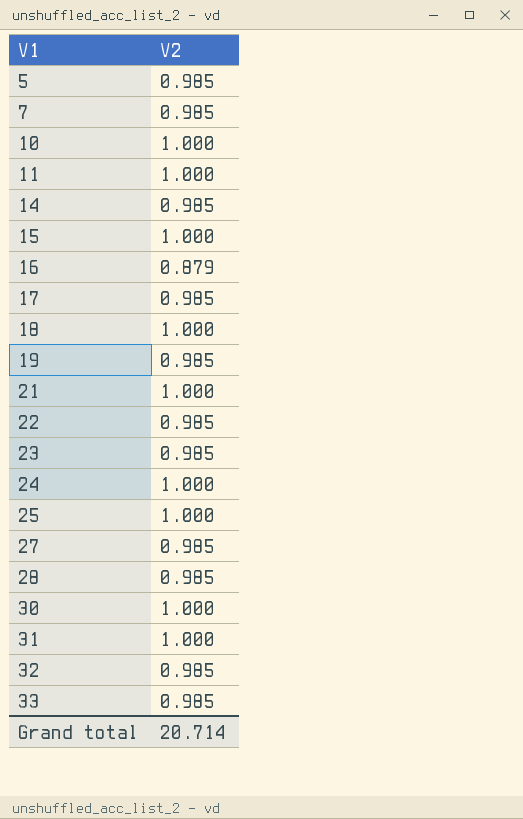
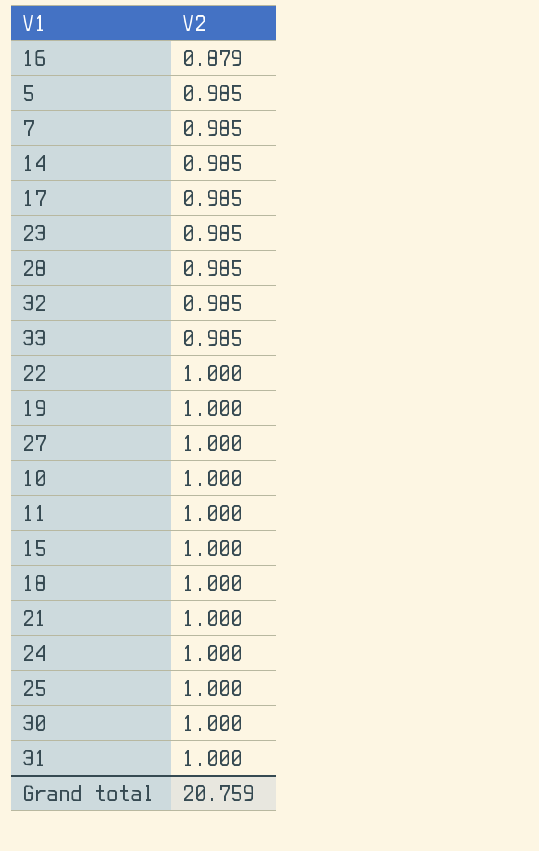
row order: V1 ascending -> V2 ascending
22 | V2: 0.985 -> 1.000
19 | V2: 0.985 -> 1.000
27 | V2: 0.985 -> 1.000
Grand total | V2: 20.714 -> 20.759

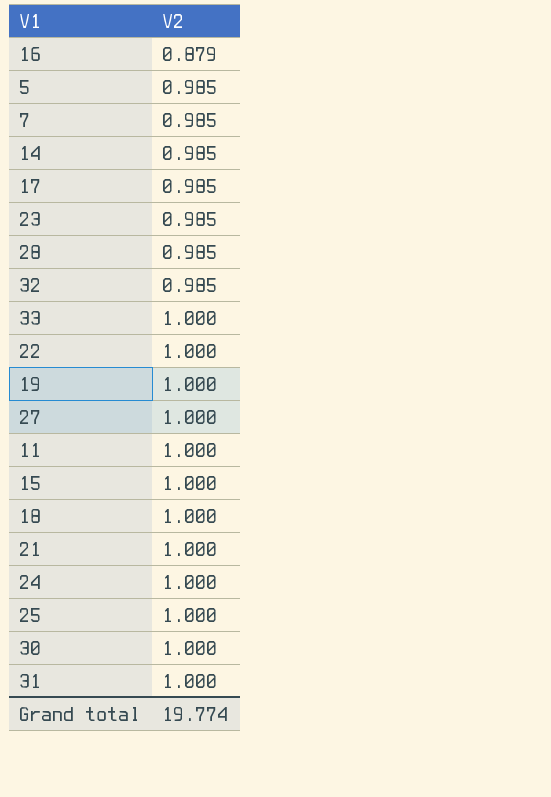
row 10: 1.000 -> none
33 | V2: 0.985 -> 1.000
Grand total | V2: 20.759 -> 19.774

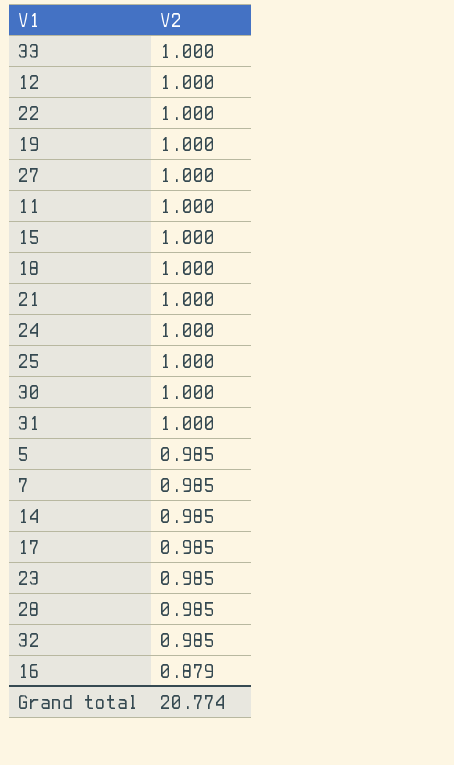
row order: V2 ascending -> V2 descending
row 12: none -> 1.000
Grand total | V2: 19.774 -> 20.774

